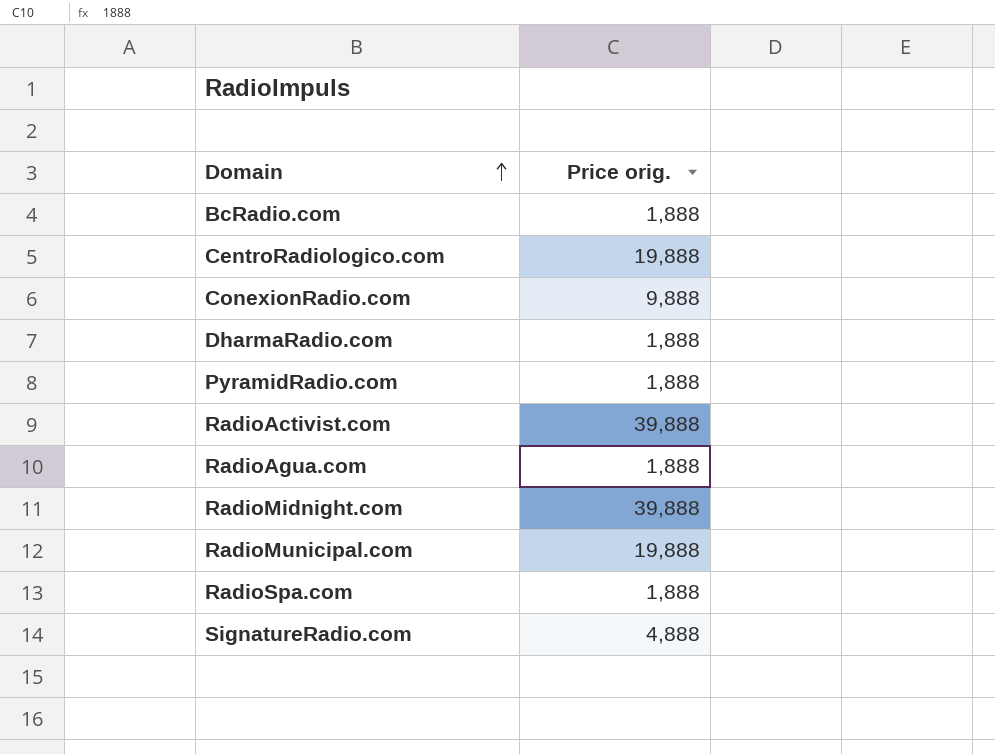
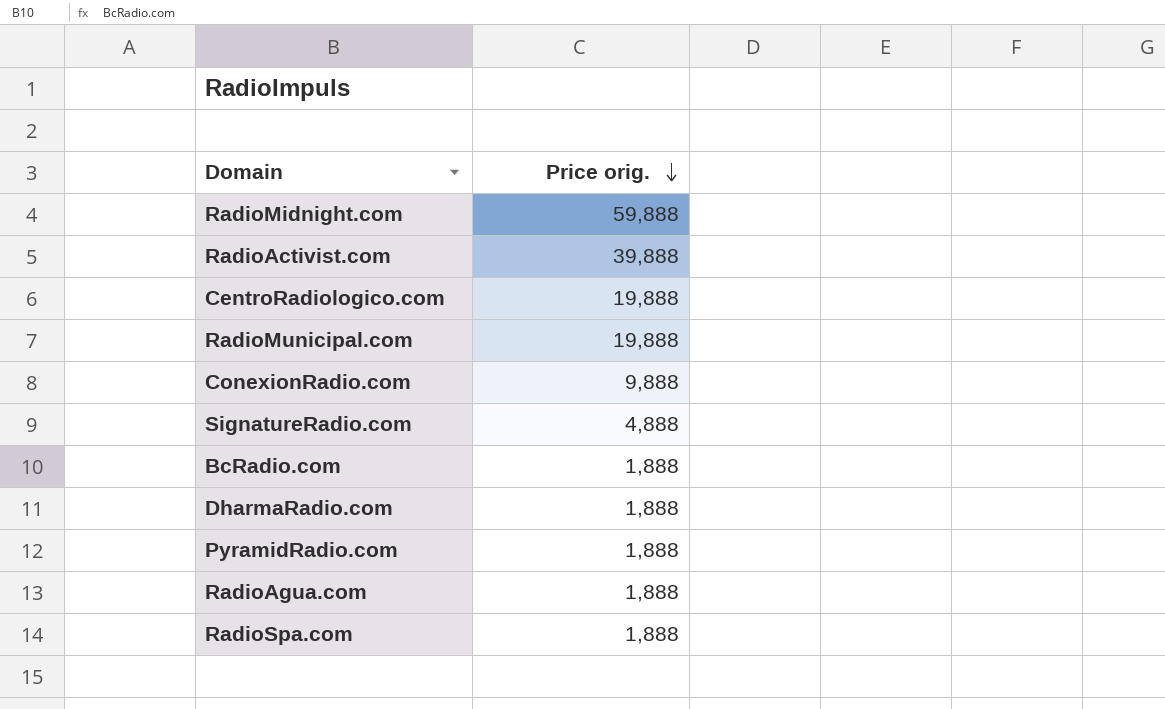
row order: Domain ascending -> Price orig. descending
RadioMidnight.com | Price orig.: 39,888 -> 59,888

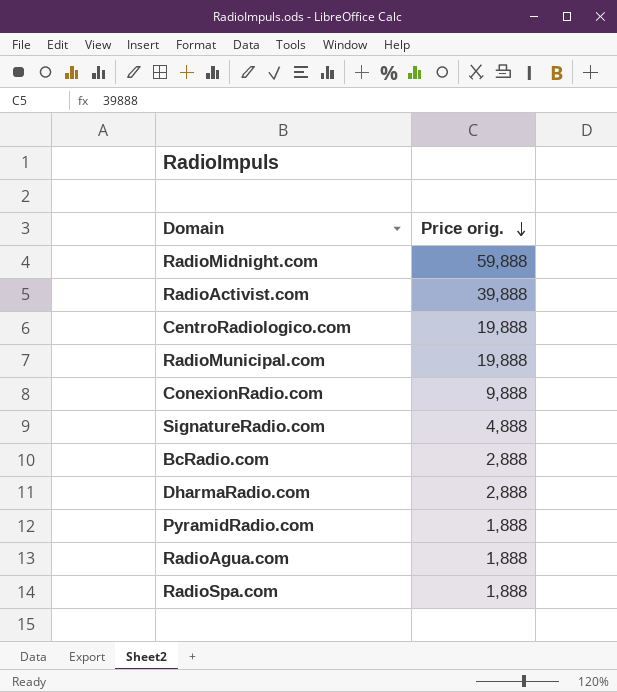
BcRadio.com | Price orig.: 1,888 -> 2,888
DharmaRadio.com | Price orig.: 1,888 -> 2,888

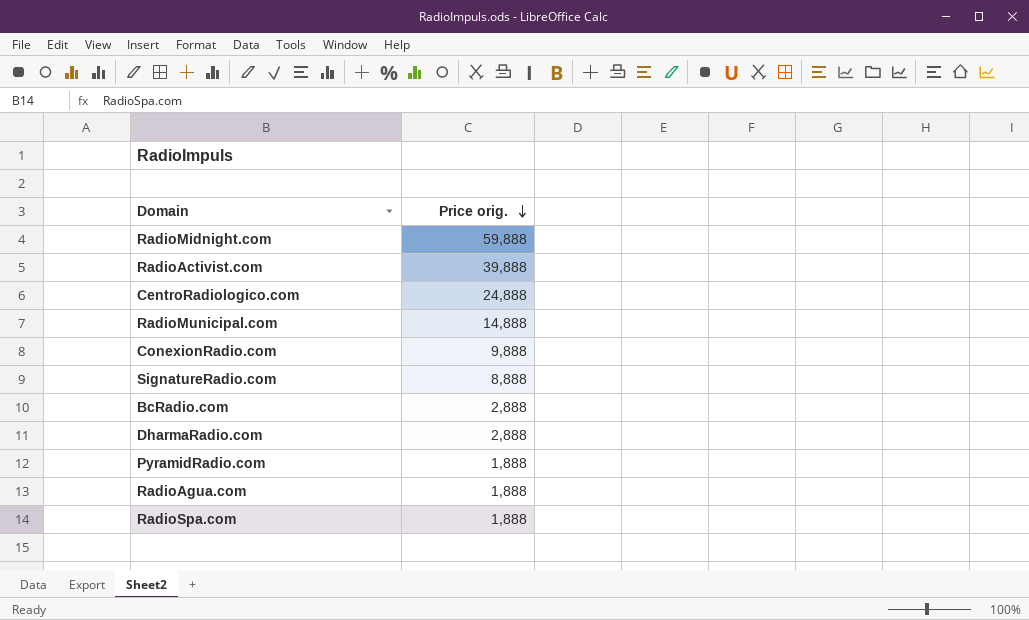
CentroRadiologico.com | Price orig.: 19,888 -> 24,888
RadioMunicipal.com | Price orig.: 19,888 -> 14,888
SignatureRadio.com | Price orig.: 4,888 -> 8,888

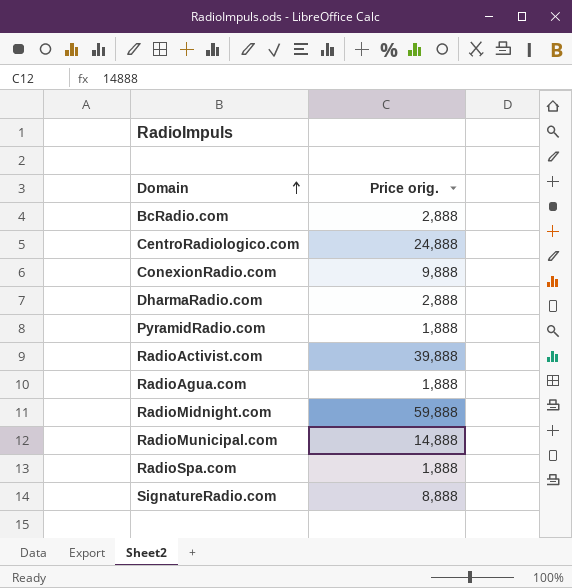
row order: Price orig. descending -> Domain ascending

